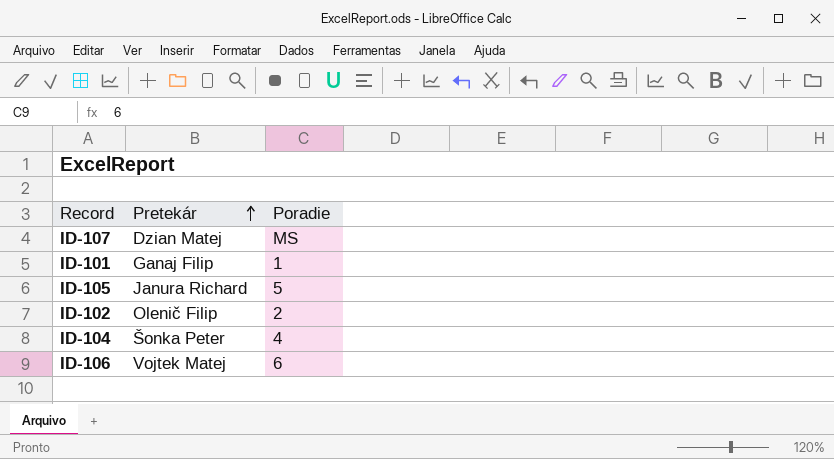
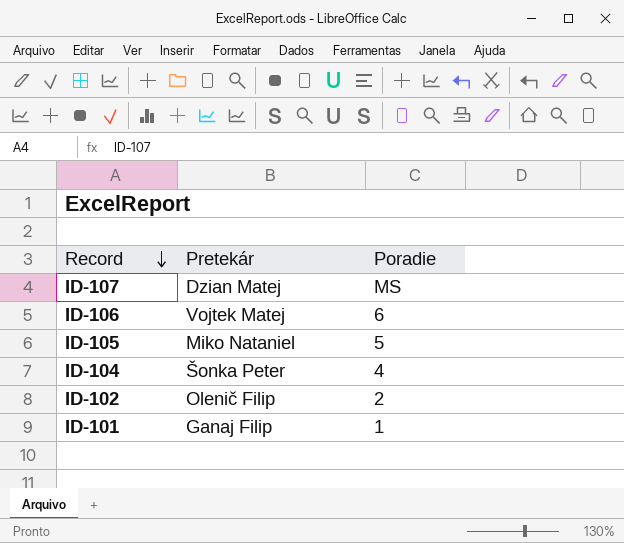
row order: Pretekár ascending -> Record descending
ID-105 | Pretekár: Janura Richard -> Miko Nataniel

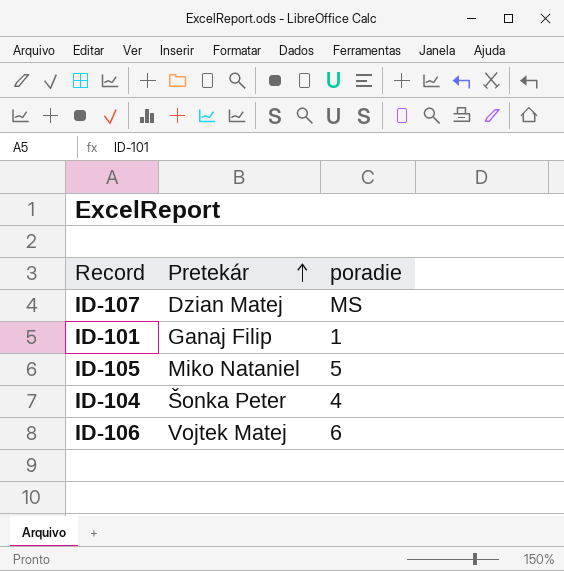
row order: Record descending -> Pretekár ascending
column name: Poradie -> poradie
row ID-102: Olenič Filip | 2 -> none

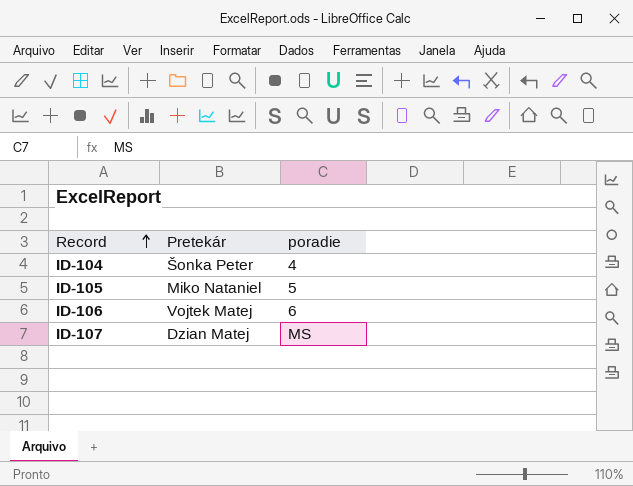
row order: Pretekár ascending -> Record ascending
row ID-101: Ganaj Filip | 1 -> none

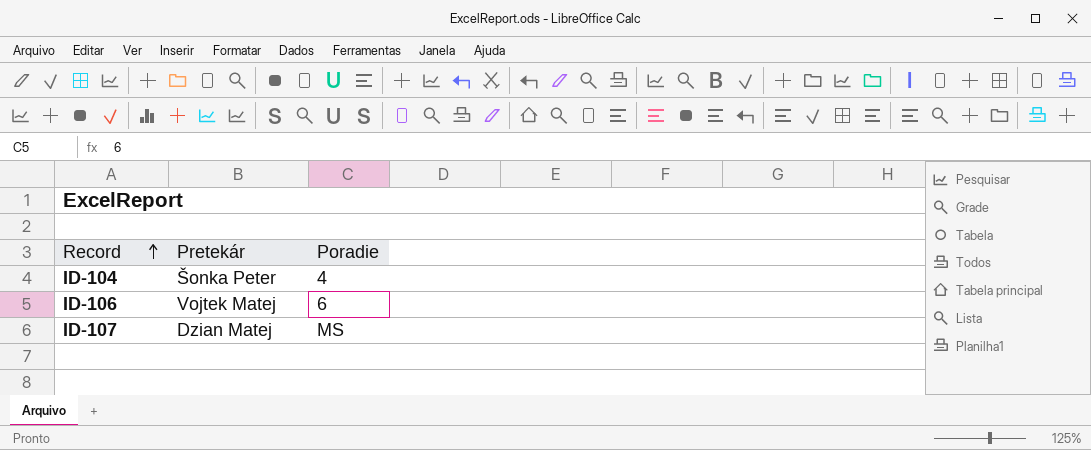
column name: poradie -> Poradie
row ID-105: Miko Nataniel | 5 -> none

